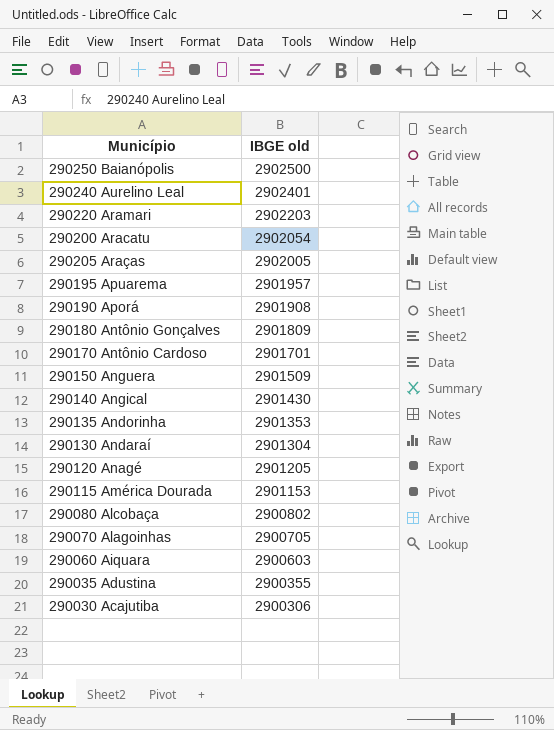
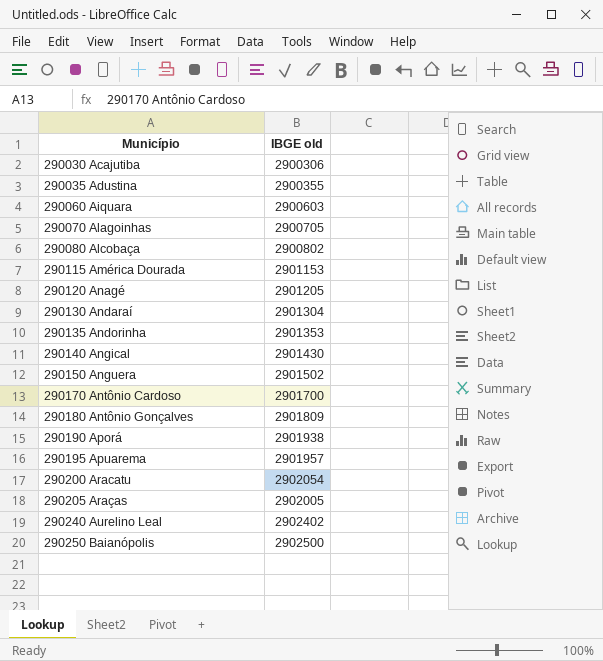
row order: IBGE old descending -> Município ascending
row 290220 Aramari: 2902203 -> none
290150 Anguera | IBGE old: 2901509 -> 2901502
290170 Antônio Cardoso | IBGE old: 2901701 -> 2901700
290190 Aporá | IBGE old: 2901908 -> 2901938
290240 Aurelino Leal | IBGE old: 2902401 -> 2902402

